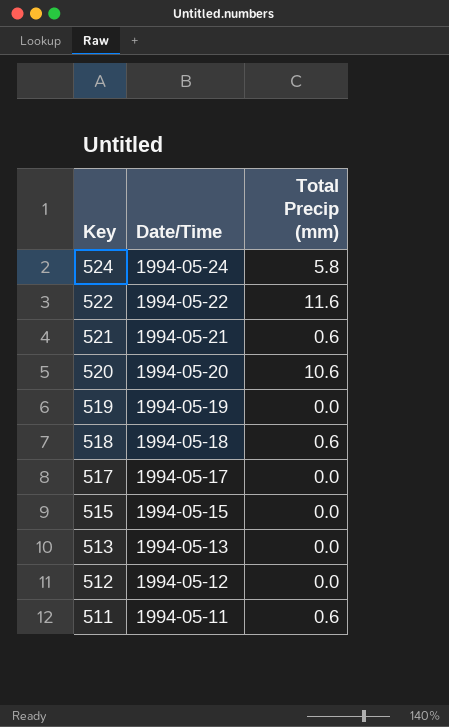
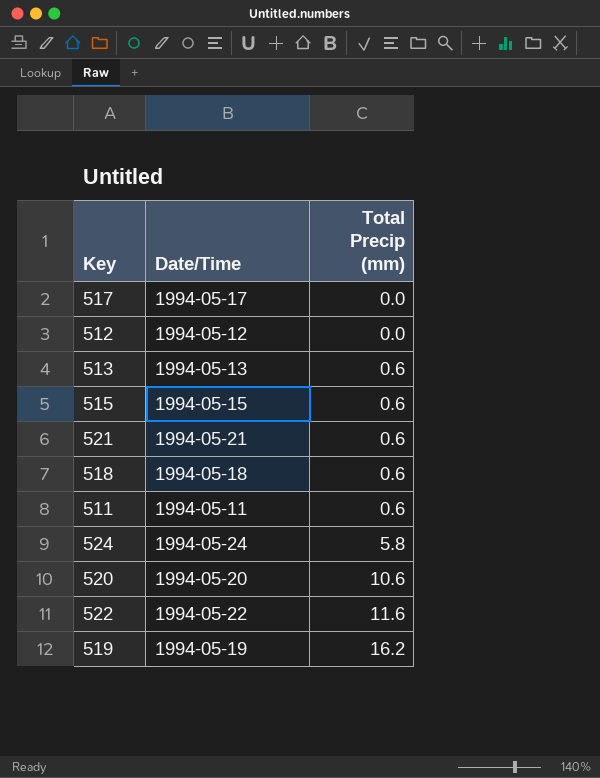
row order: Key descending -> Total Precip (mm) ascending
513 | Total Precip (mm): 0.0 -> 0.6
515 | Total Precip (mm): 0.0 -> 0.6
519 | Total Precip (mm): 0.0 -> 16.2

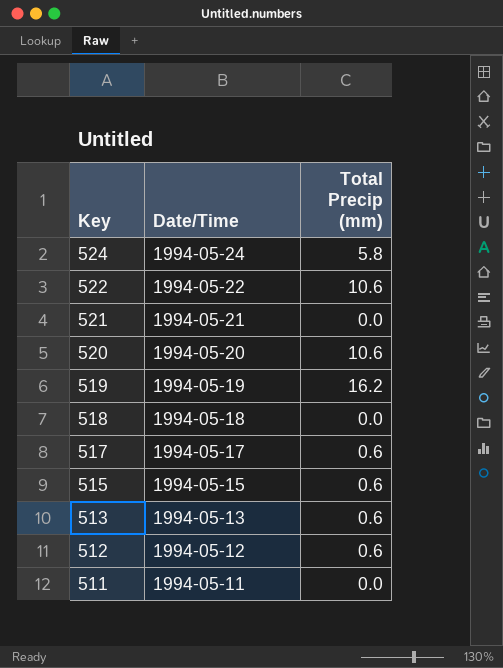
row order: Total Precip (mm) ascending -> Key descending
522 | Total Precip (mm): 11.6 -> 10.6
521 | Total Precip (mm): 0.6 -> 0.0
518 | Total Precip (mm): 0.6 -> 0.0
517 | Total Precip (mm): 0.0 -> 0.6
512 | Total Precip (mm): 0.0 -> 0.6
511 | Total Precip (mm): 0.6 -> 0.0

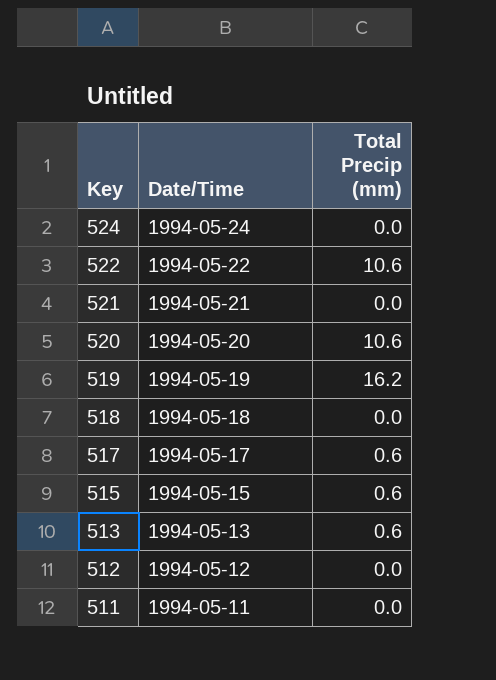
524 | Total Precip (mm): 5.8 -> 0.0
512 | Total Precip (mm): 0.6 -> 0.0

